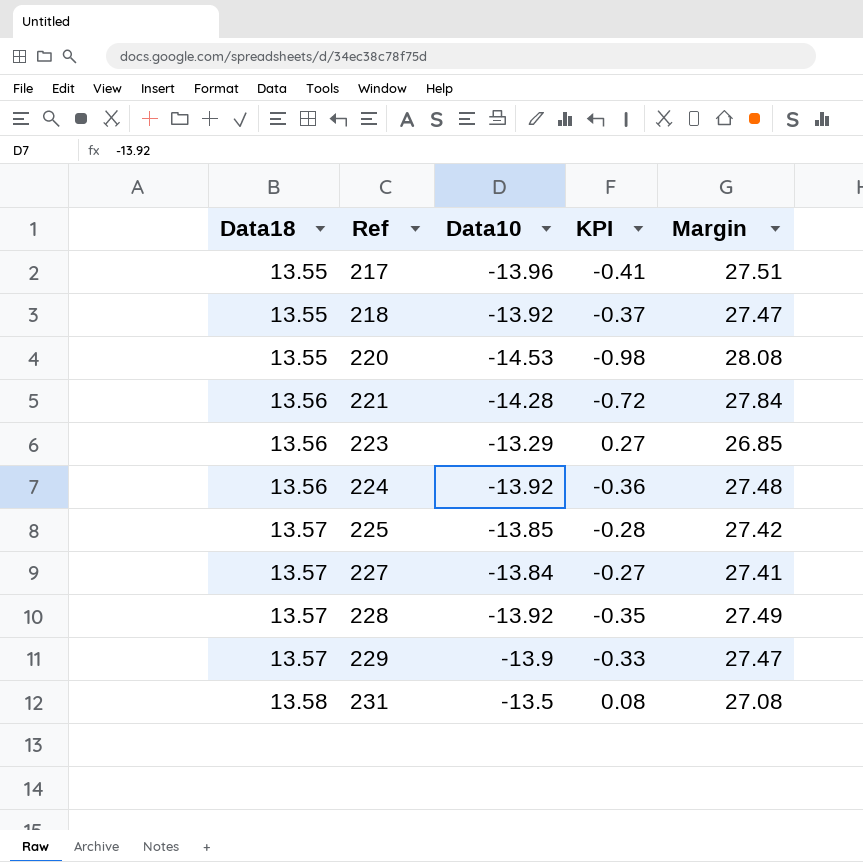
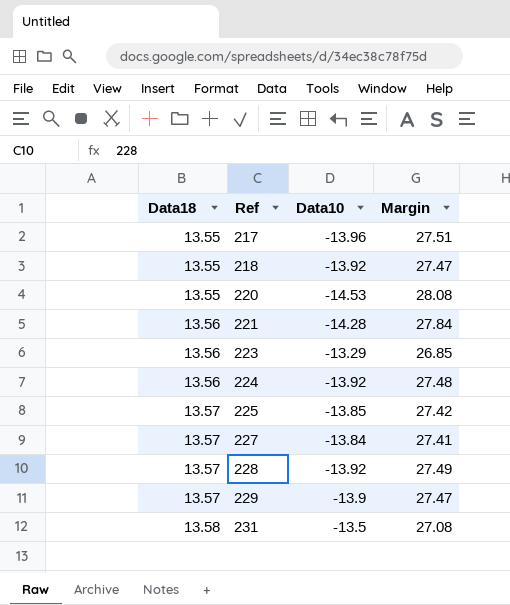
column KPI | formula: [Data18] + [Data10] -> none

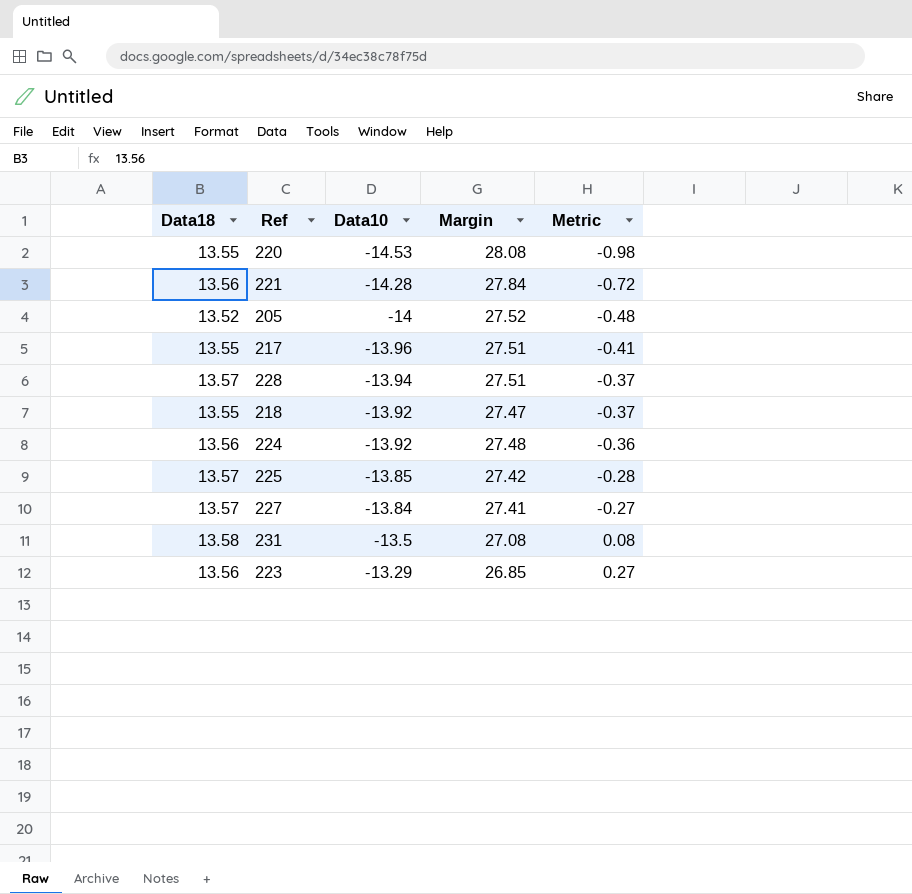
row order: Data18 ascending -> Data10 ascending
column Metric | formula: none -> [Data18] + [Data10]
row 229: 13.57 | -13.9 | 27.47 -> none
row 205: none -> 13.52 | -14 | 27.52 | -0.48
228 | Data10: -13.92 -> -13.94
228 | Margin: 27.49 -> 27.51

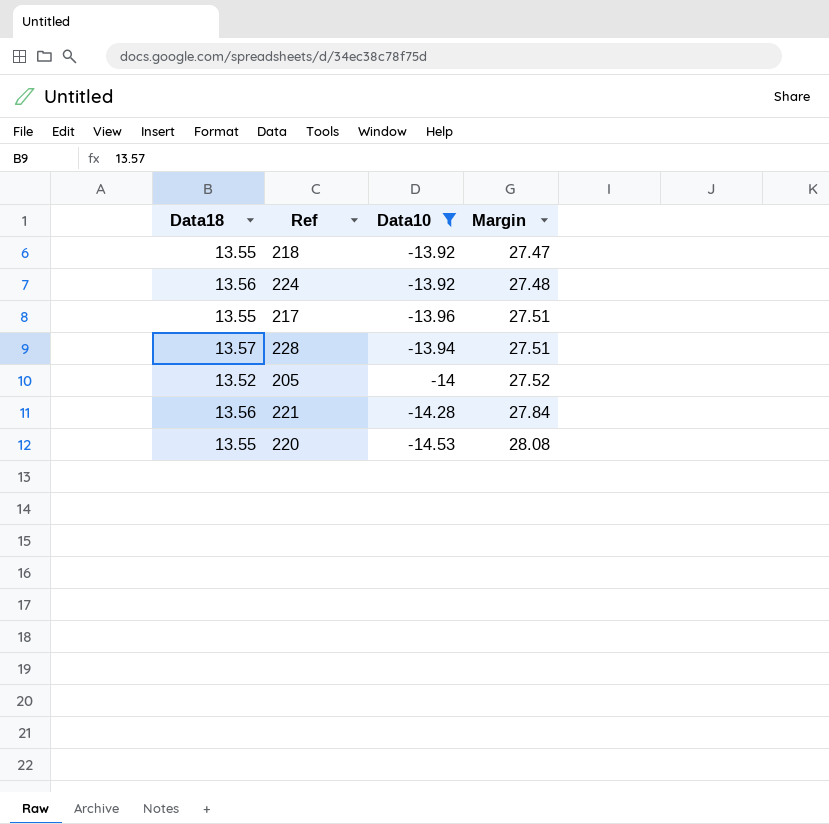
filter: none -> Data10 <= -13.92
row order: Data10 ascending -> Margin ascending
column Metric | formula: [Data18] + [Data10] -> none

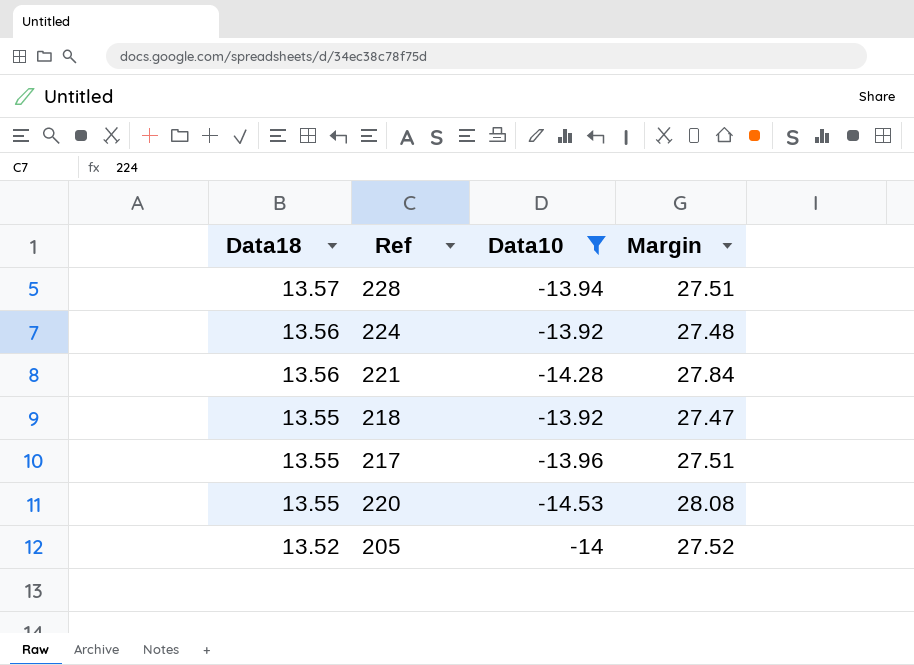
row order: Margin ascending -> Data18 descending

